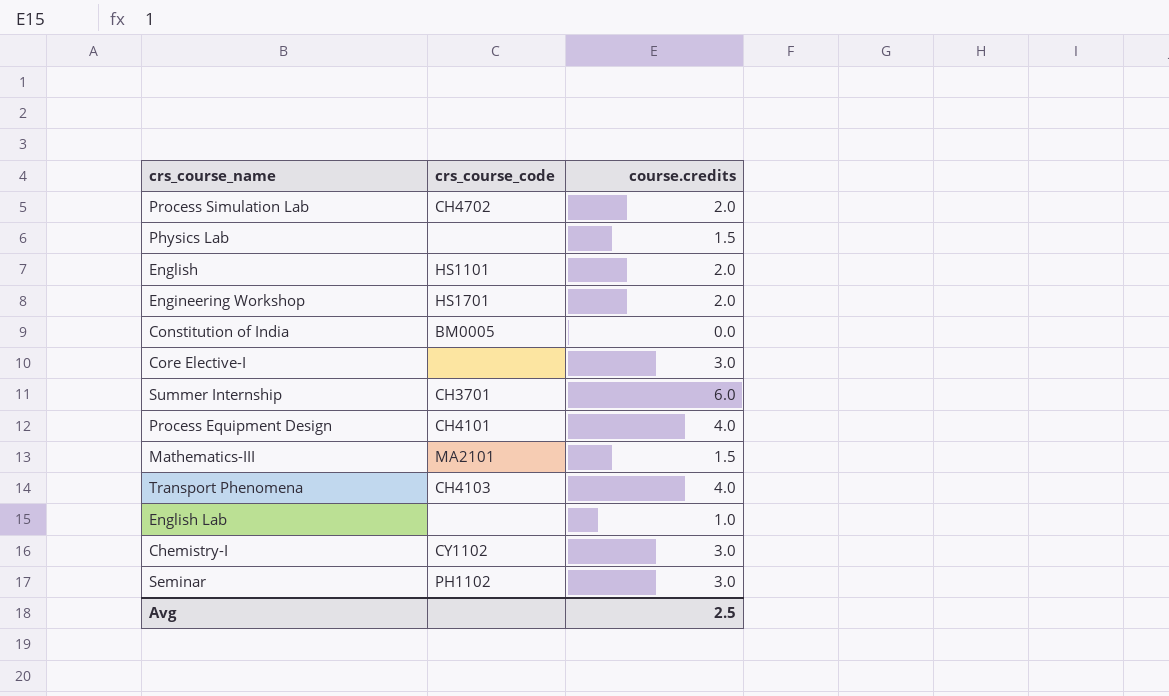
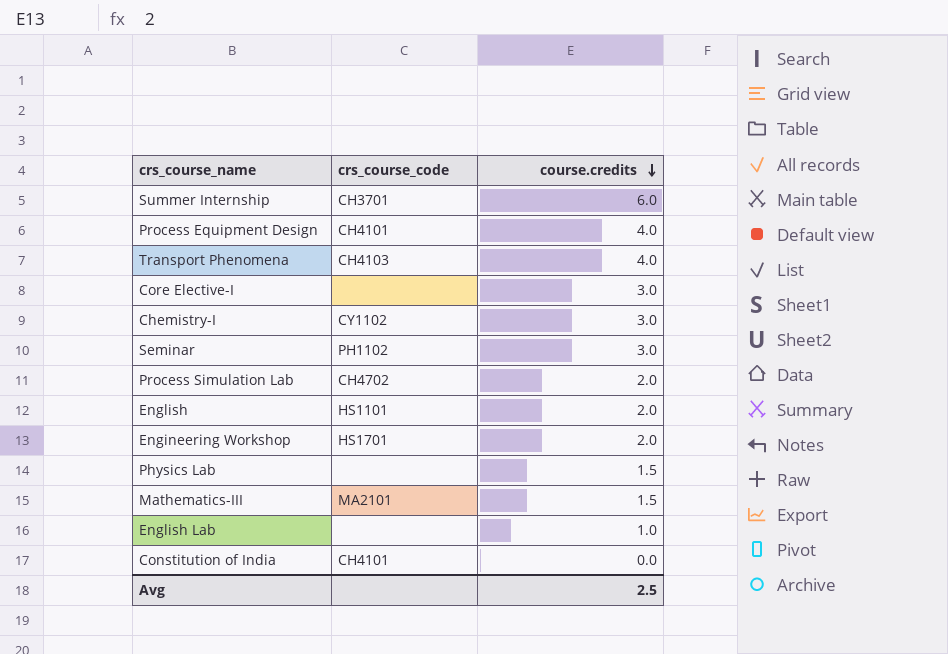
row order: none -> course.credits descending
Constitution of India | crs_course_code: BM0005 -> CH4101

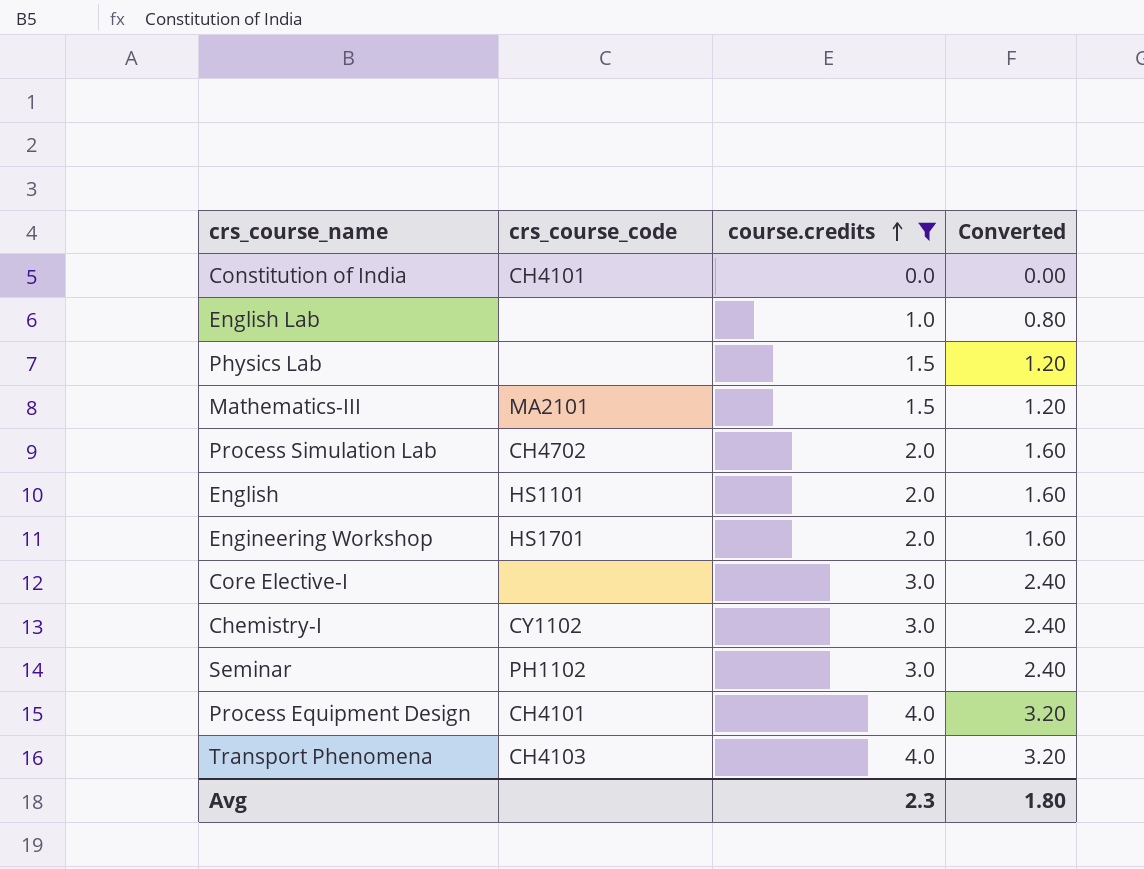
filter: none -> course.credits != 6.0
row order: course.credits descending -> course.credits ascending
column Converted | formula: none -> [course.credits] * 0.8
Avg | course.credits: 2.5 -> 2.3

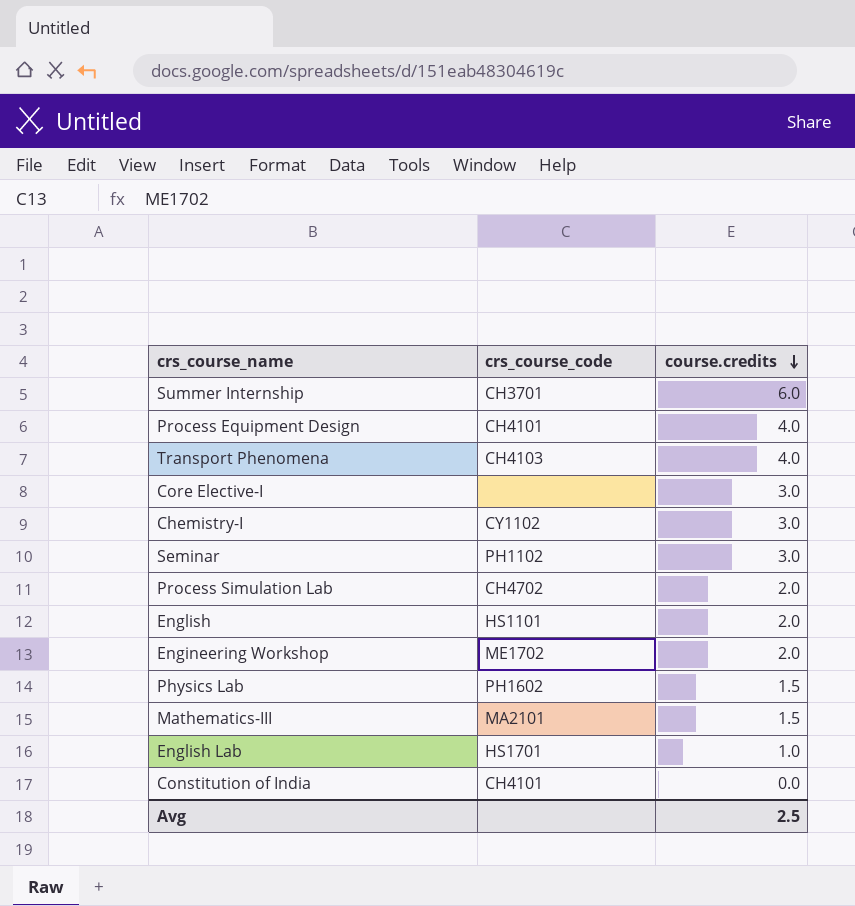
filter: course.credits != 6.0 -> none
row order: course.credits ascending -> course.credits descending
column Converted | formula: [course.credits] * 0.8 -> none
Engineering Workshop | crs_course_code: HS1701 -> ME1702
Physics Lab | crs_course_code: none -> PH1602
English Lab | crs_course_code: none -> HS1701
Avg | course.credits: 2.3 -> 2.5

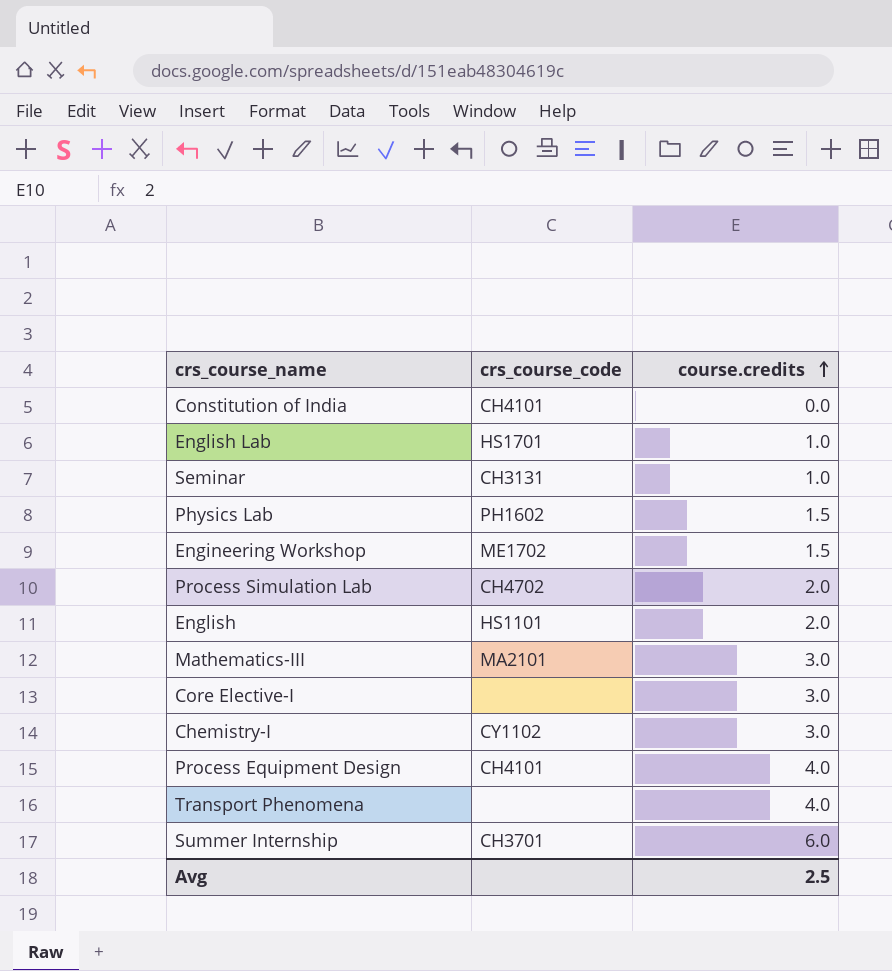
row order: course.credits descending -> course.credits ascending
Seminar | crs_course_code: PH1102 -> CH3131
Seminar | course.credits: 3.0 -> 1.0
Engineering Workshop | course.credits: 2.0 -> 1.5
Mathematics-III | course.credits: 1.5 -> 3.0
Transport Phenomena | crs_course_code: CH4103 -> none

